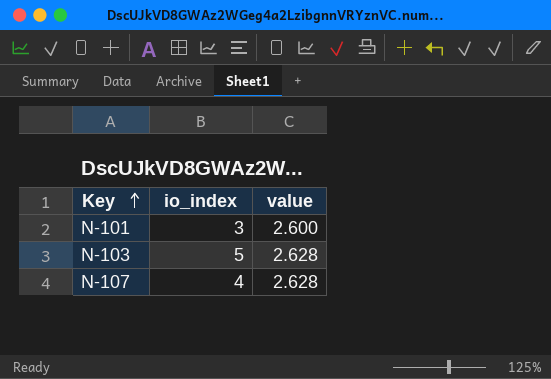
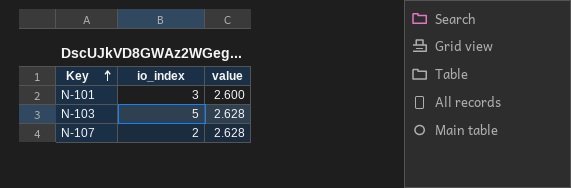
N-107 | io_index: 4 -> 2

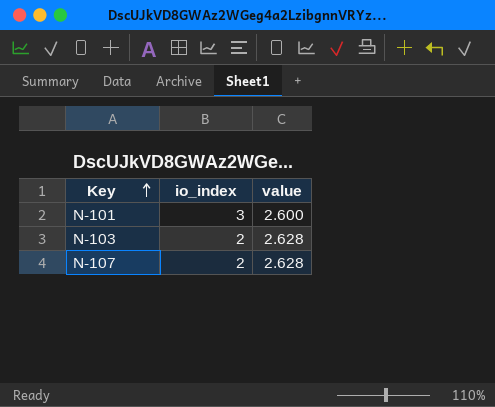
N-103 | io_index: 5 -> 2

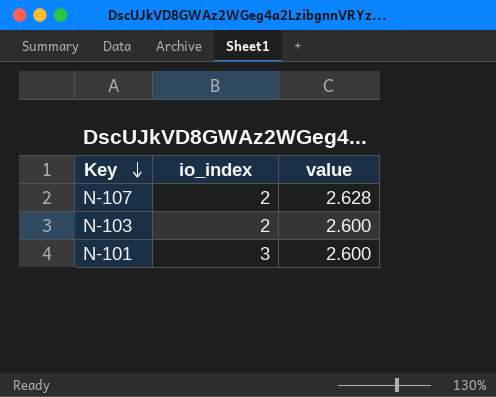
row order: Key ascending -> Key descending
N-103 | value: 2.628 -> 2.600

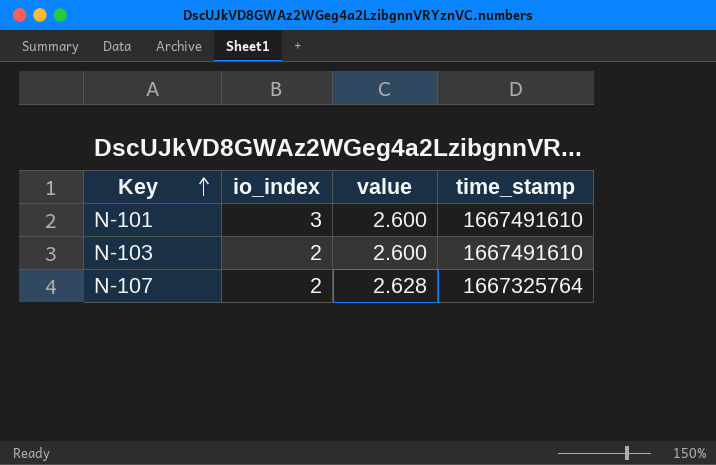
row order: Key descending -> Key ascending
column time_stamp | position: none -> 4

